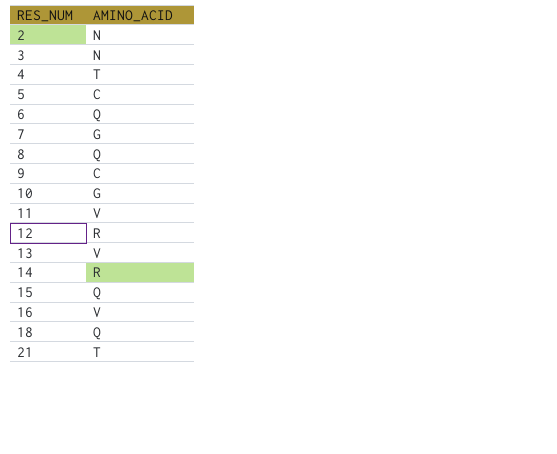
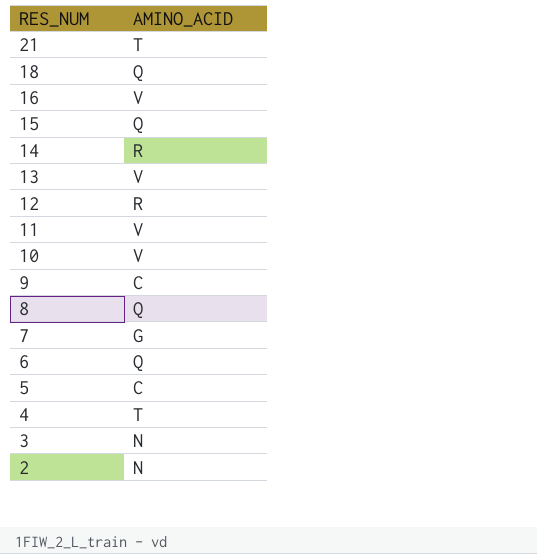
row order: RES_NUM ascending -> RES_NUM descending
10 | AMINO_ACID: G -> V

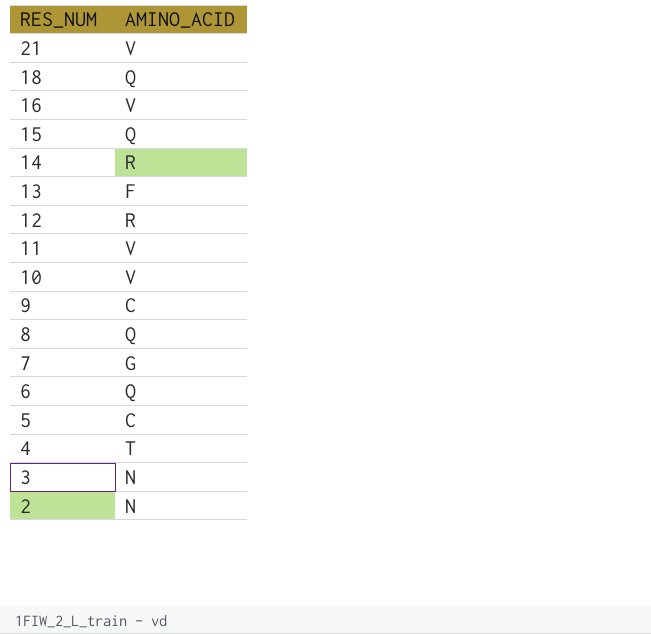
21 | AMINO_ACID: T -> V
13 | AMINO_ACID: V -> F

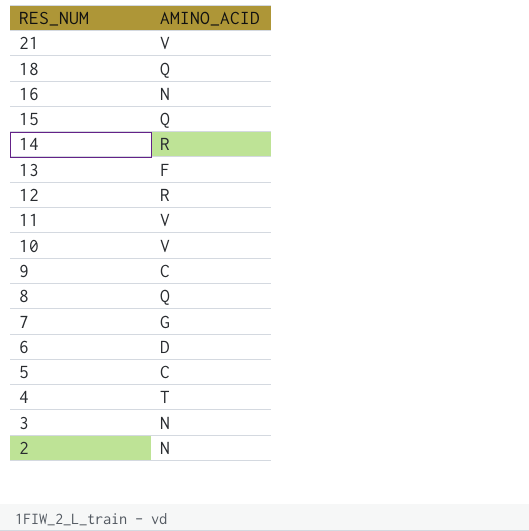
16 | AMINO_ACID: V -> N
6 | AMINO_ACID: Q -> D

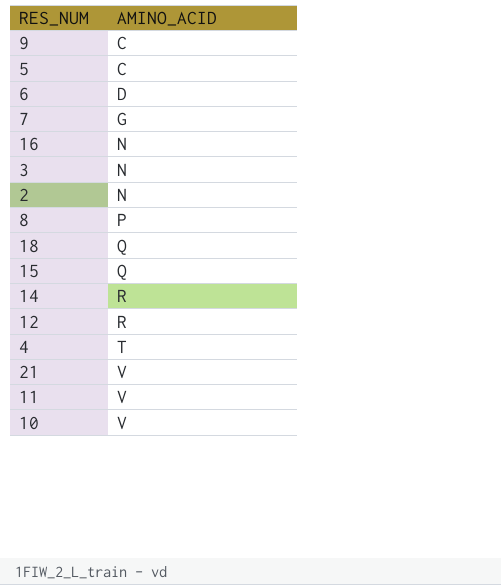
row order: RES_NUM descending -> AMINO_ACID ascending
row 13: F -> none
8 | AMINO_ACID: Q -> P

